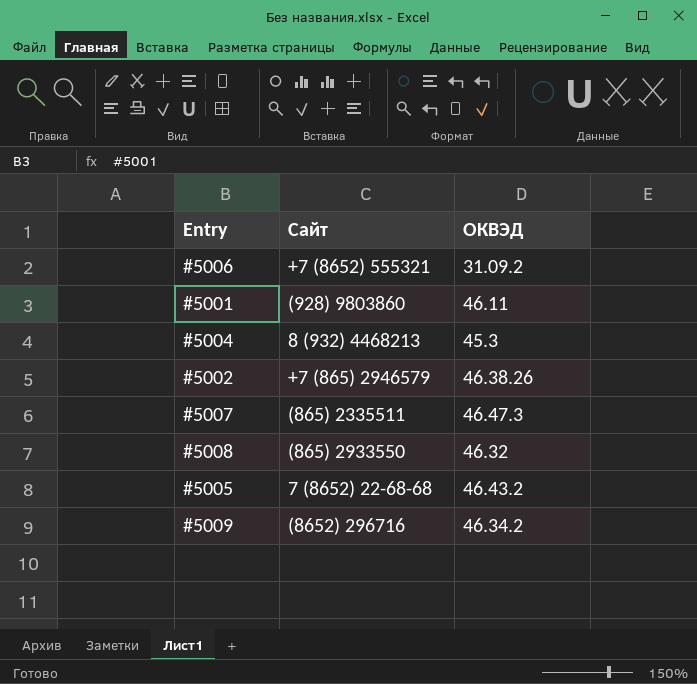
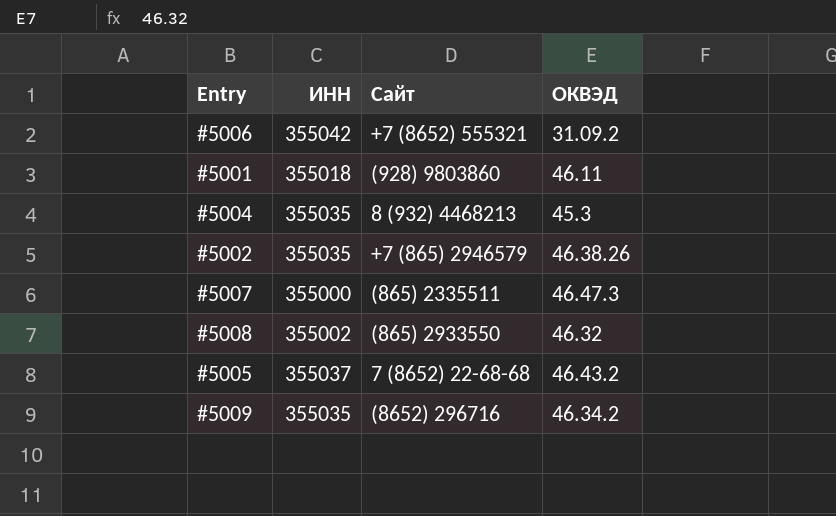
column ИНН | position: none -> 2

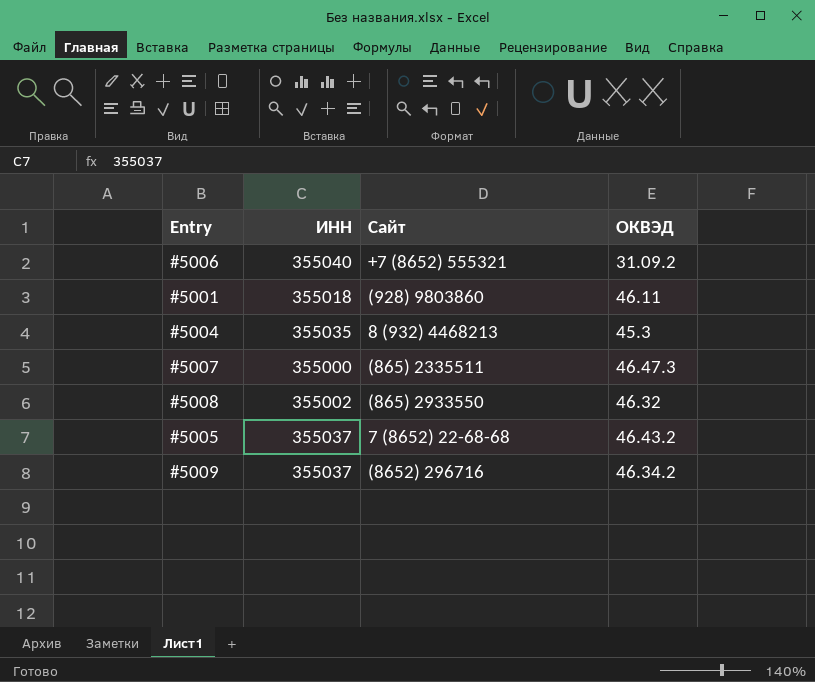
row #5002: 355035 | +7 (865) 2946579 | 46.38.26 -> none
#5006 | ИНН: 355042 -> 355040
#5009 | ИНН: 355035 -> 355037

